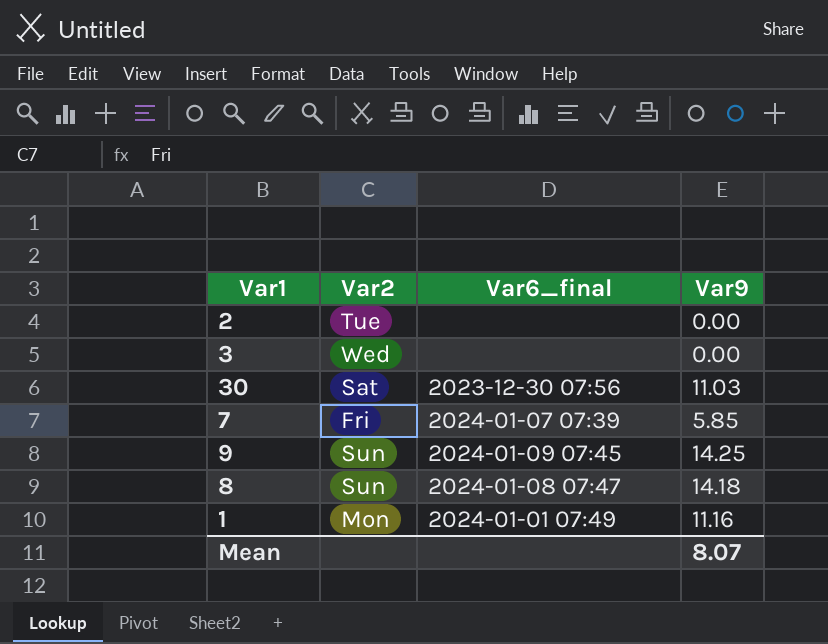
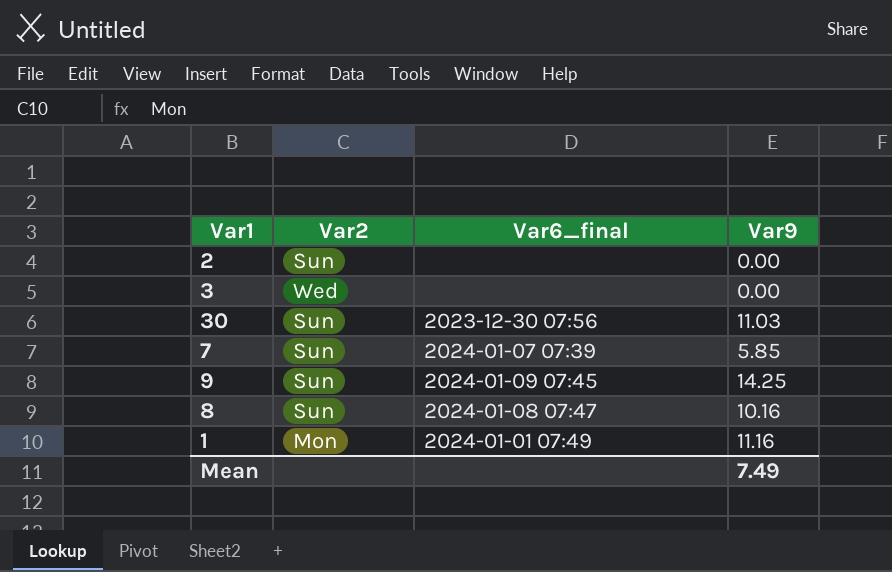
2 | Var2: Tue -> Sun
30 | Var2: Sat -> Sun
7 | Var2: Fri -> Sun
8 | Var9: 14.18 -> 10.16
Mean | Var9: 8.07 -> 7.49

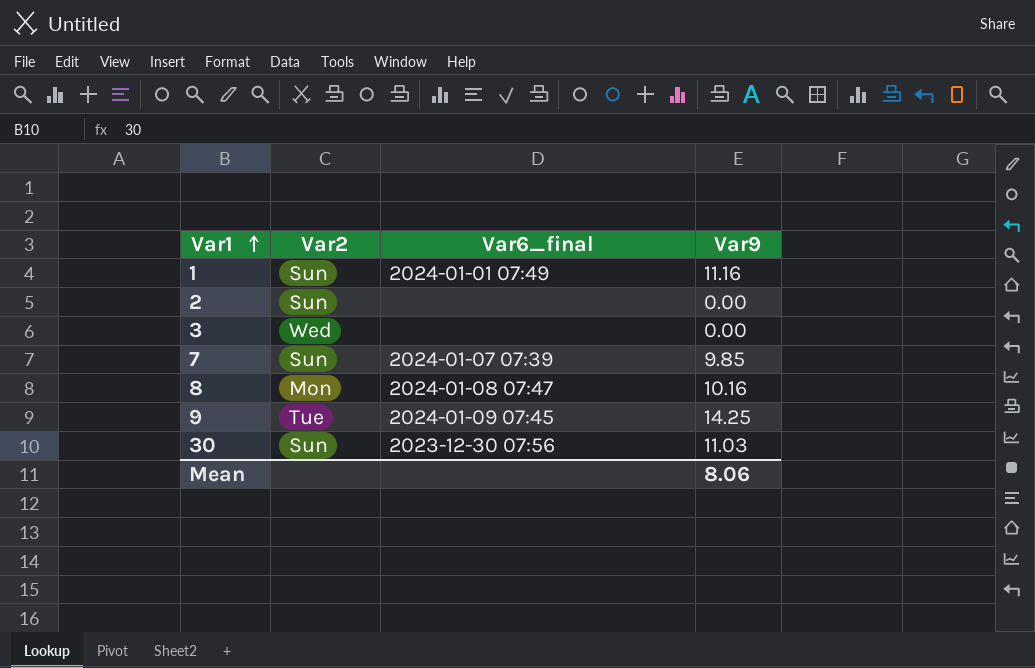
row order: none -> Var1 ascending
1 | Var2: Mon -> Sun
7 | Var9: 5.85 -> 9.85
8 | Var2: Sun -> Mon
9 | Var2: Sun -> Tue
Mean | Var9: 7.49 -> 8.06

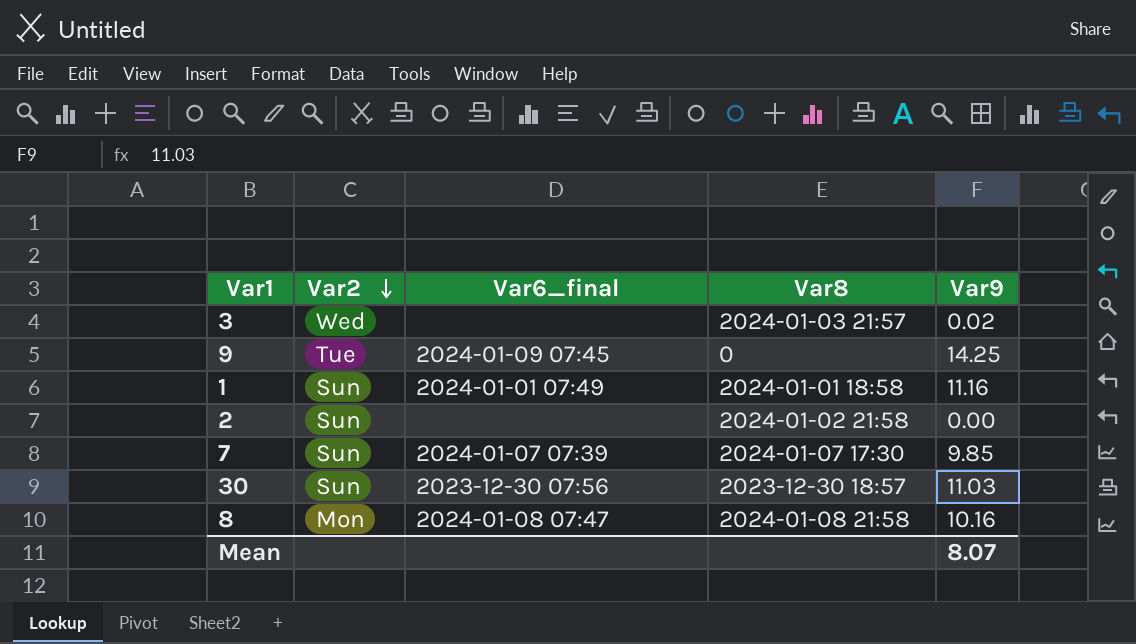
row order: Var1 ascending -> Var2 descending
column Var8 | position: none -> 4
3 | Var9: 0.00 -> 0.02
Mean | Var9: 8.06 -> 8.07

